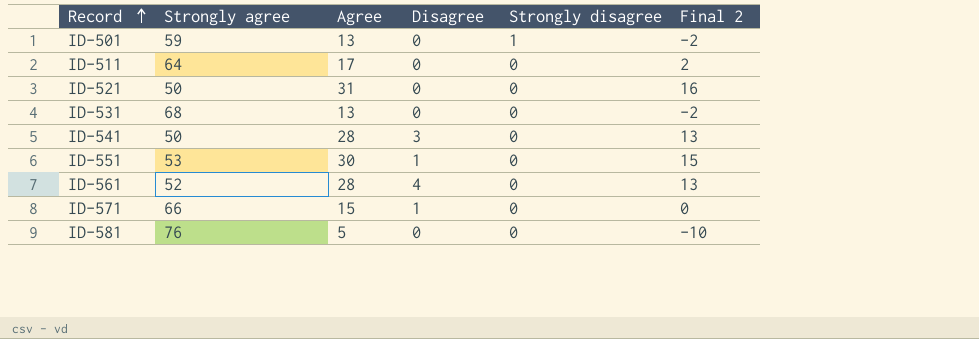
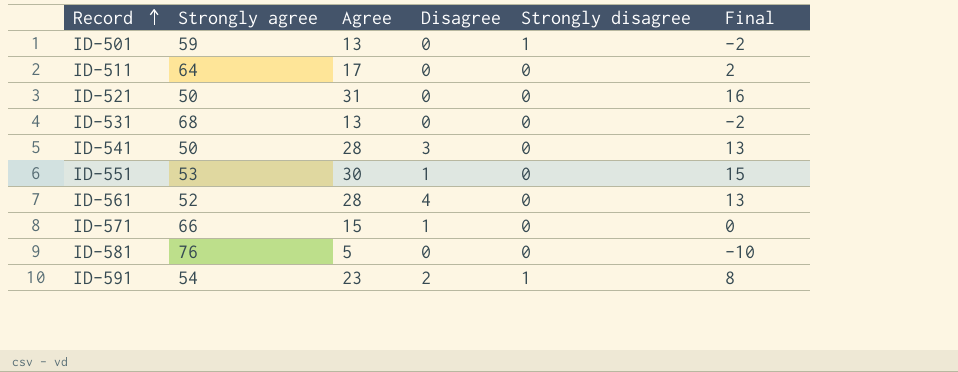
column name: Final 2 -> Final
row ID-591: none -> 54 | 23 | 2 | 1 | 8

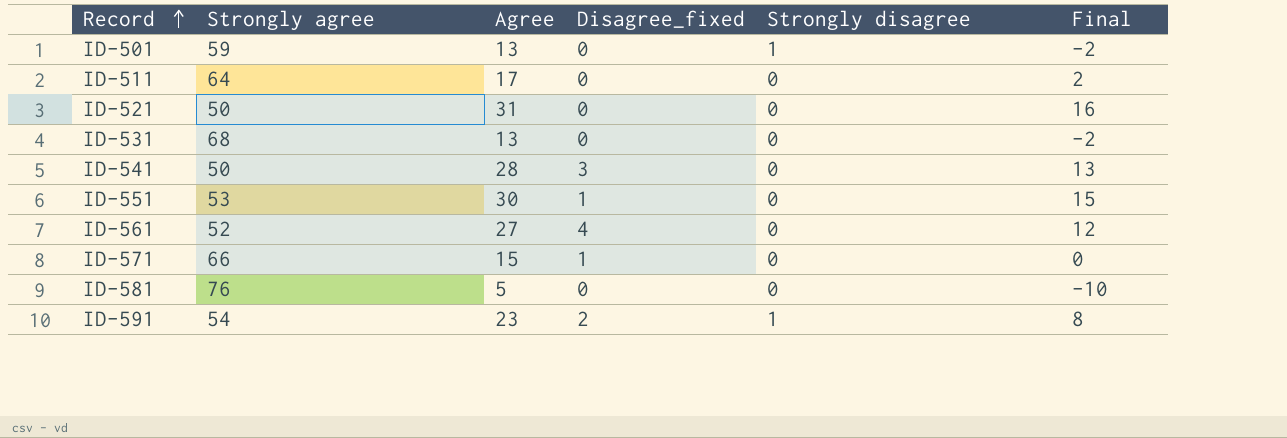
column name: Disagree -> Disagree_fixed
ID-561 | Agree: 28 -> 27
ID-561 | Final: 13 -> 12

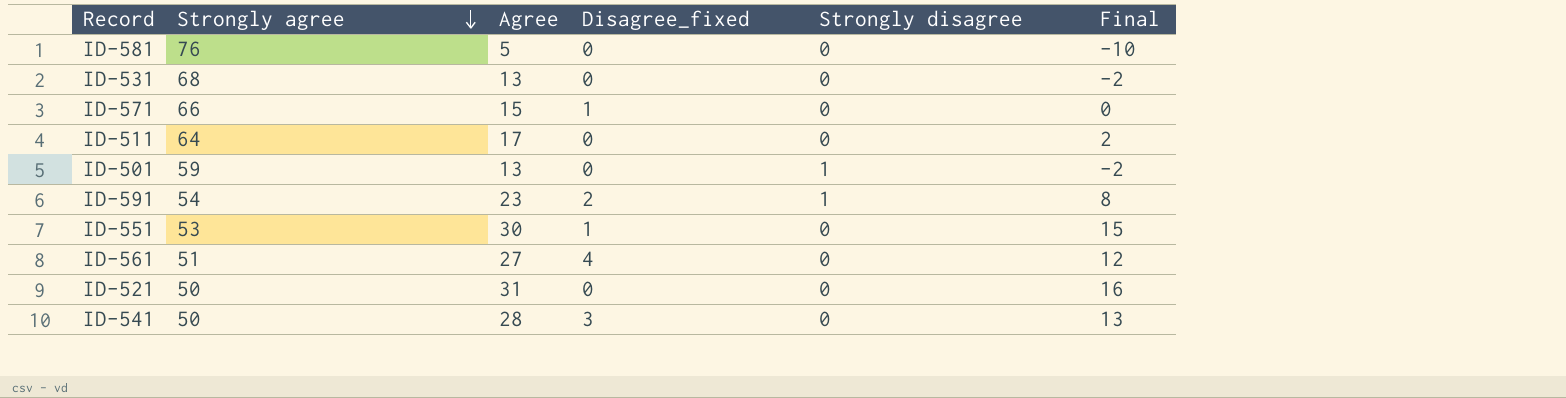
row order: Record ascending -> Strongly agree descending
ID-561 | Strongly agree: 52 -> 51

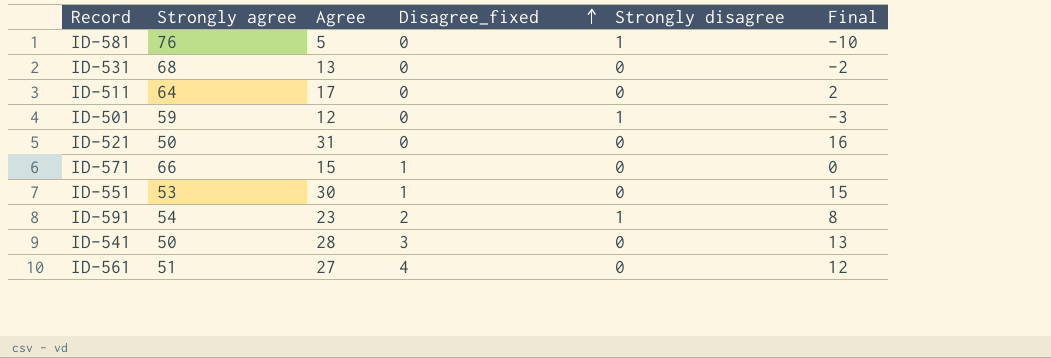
row order: Strongly agree descending -> Disagree_fixed ascending
ID-581 | Strongly disagree: 0 -> 1
ID-501 | Agree: 13 -> 12
ID-501 | Final: -2 -> -3

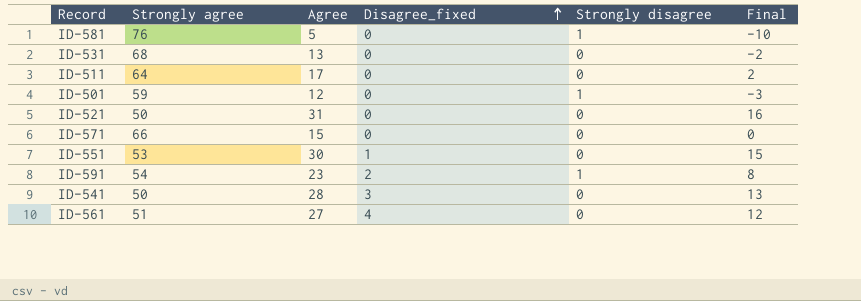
ID-571 | Disagree_fixed: 1 -> 0

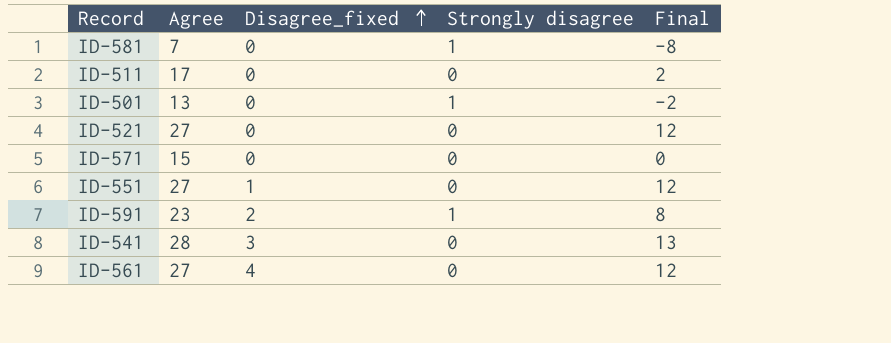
column Strongly agree | position: 2 -> none
row ID-531: 68 | 13 | 0 | 0 | -2 -> none
ID-581 | Agree: 5 -> 7
ID-581 | Final: -10 -> -8
ID-501 | Agree: 12 -> 13
ID-501 | Final: -3 -> -2
ID-521 | Agree: 31 -> 27
ID-521 | Final: 16 -> 12
ID-551 | Agree: 30 -> 27
ID-551 | Final: 15 -> 12

